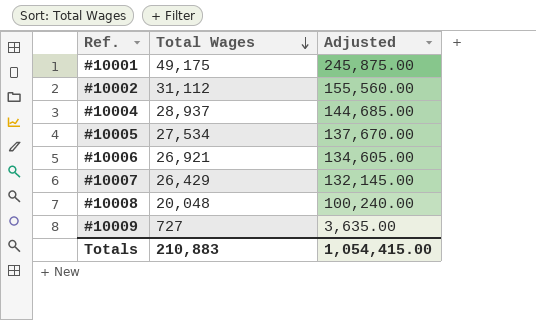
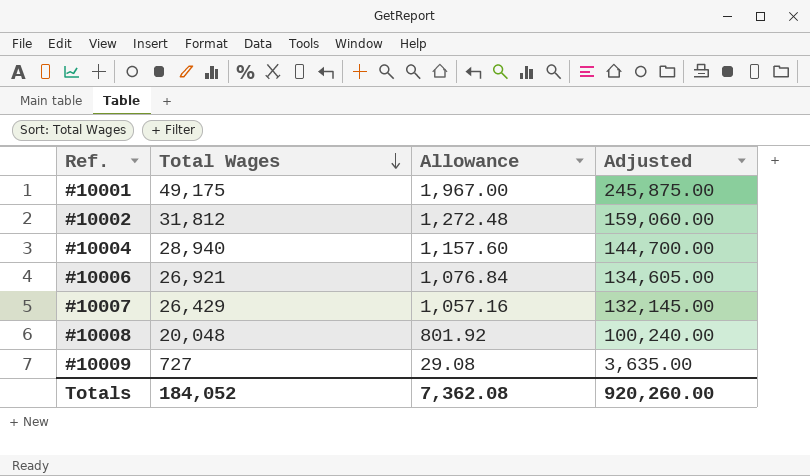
column Allowance | formula: none -> [Total Wages] * 0.04
row #10005: 27,534 | 137,670.00 -> none
#10002 | Total Wages: 31,112 -> 31,812
#10002 | Adjusted: 155,560.00 -> 159,060.00
#10004 | Total Wages: 28,937 -> 28,940
#10004 | Adjusted: 144,685.00 -> 144,700.00
Totals | Total Wages: 210,883 -> 184,052
Totals | Adjusted: 1,054,415.00 -> 920,260.00

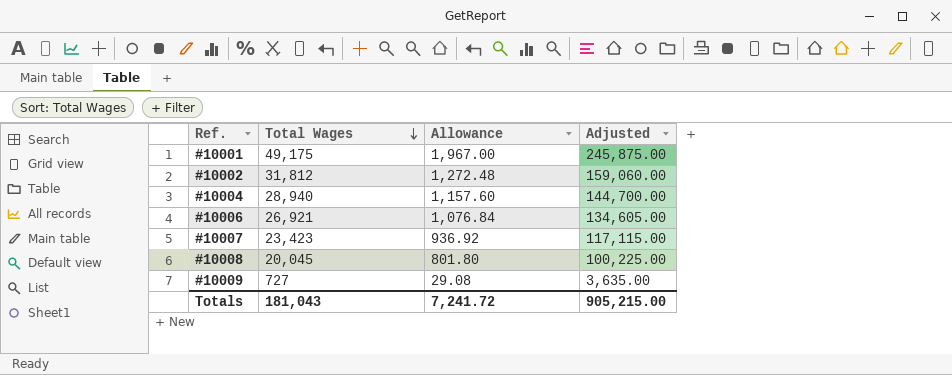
#10007 | Total Wages: 26,429 -> 23,423
#10007 | Allowance: 1,057.16 -> 936.92
#10007 | Adjusted: 132,145.00 -> 117,115.00
#10008 | Total Wages: 20,048 -> 20,045
#10008 | Allowance: 801.92 -> 801.80
#10008 | Adjusted: 100,240.00 -> 100,225.00
Totals | Total Wages: 184,052 -> 181,043
Totals | Allowance: 7,362.08 -> 7,241.72
Totals | Adjusted: 920,260.00 -> 905,215.00

